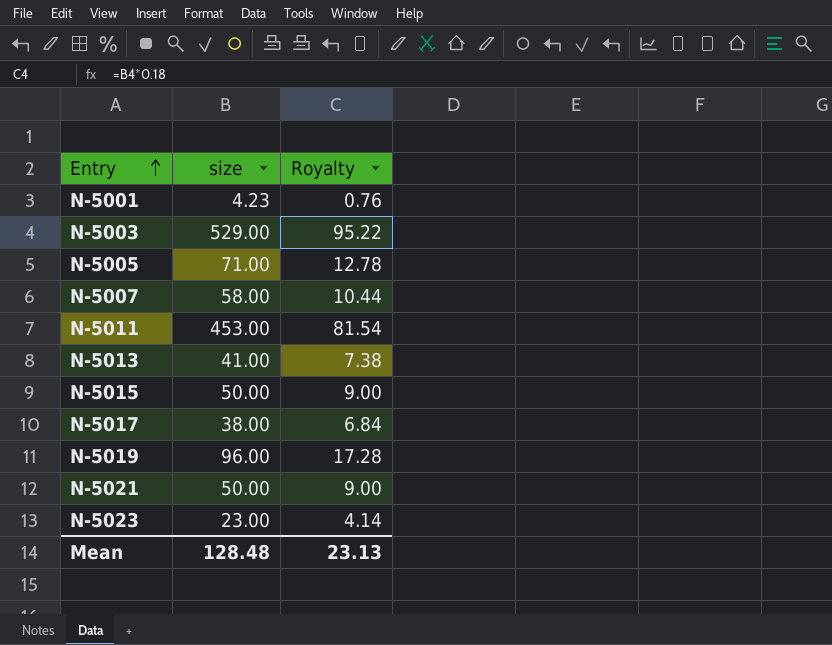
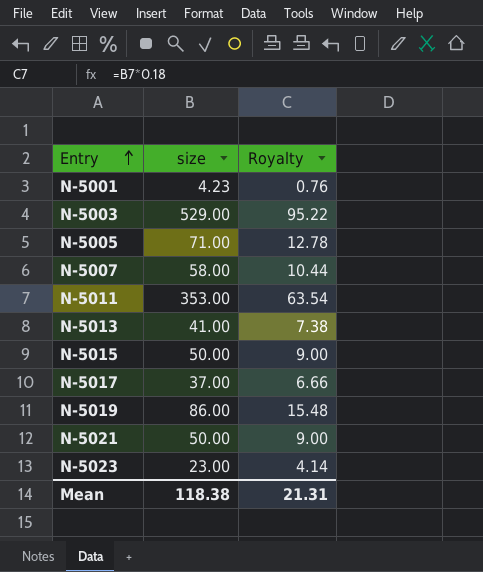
N-5011 | size: 453.00 -> 353.00
N-5011 | Royalty: 81.54 -> 63.54
N-5017 | size: 38.00 -> 37.00
N-5017 | Royalty: 6.84 -> 6.66
N-5019 | size: 96.00 -> 86.00
N-5019 | Royalty: 17.28 -> 15.48
Mean | size: 128.48 -> 118.38
Mean | Royalty: 23.13 -> 21.31

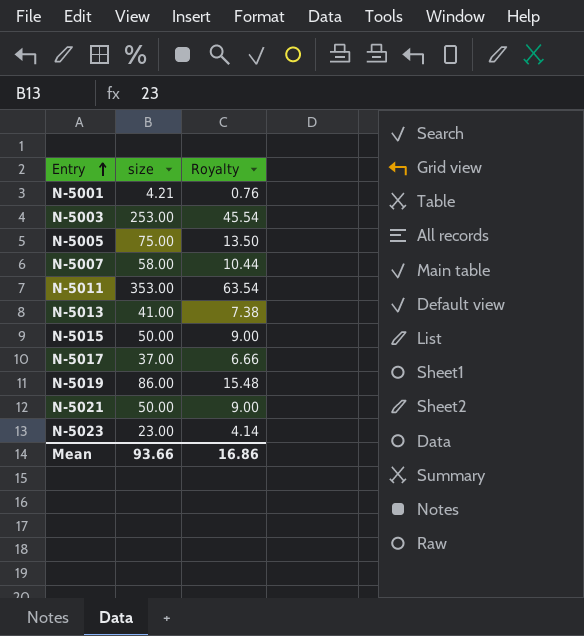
N-5001 | size: 4.23 -> 4.21
N-5003 | size: 529.00 -> 253.00
N-5003 | Royalty: 95.22 -> 45.54
N-5005 | size: 71.00 -> 75.00
N-5005 | Royalty: 12.78 -> 13.50
Mean | size: 118.38 -> 93.66
Mean | Royalty: 21.31 -> 16.86

